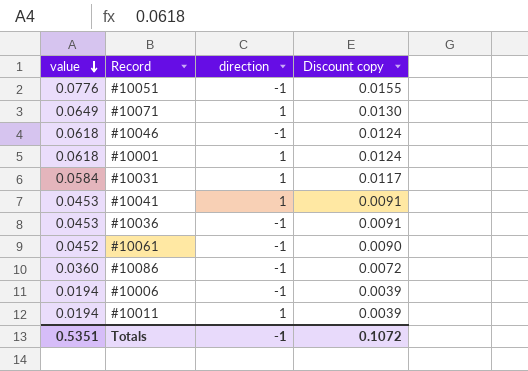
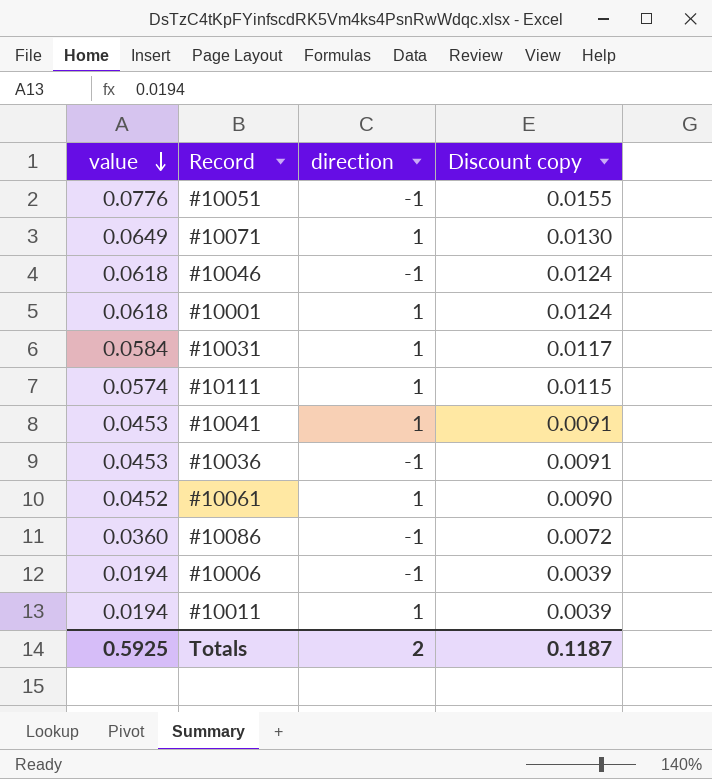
row #10111: none -> 0.0574 | 1 | 0.0115
#10061 | direction: -1 -> 1
Totals | value: 0.5351 -> 0.5925
Totals | direction: -1 -> 2
Totals | Discount copy: 0.1072 -> 0.1187

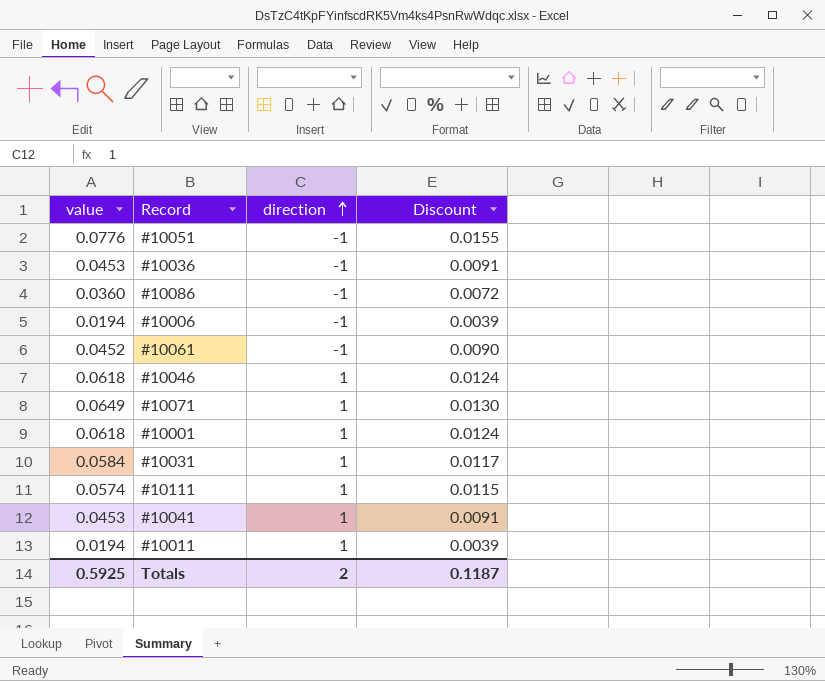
row order: value descending -> direction ascending
column name: Discount copy -> Discount
#10061 | direction: 1 -> -1
#10046 | direction: -1 -> 1

